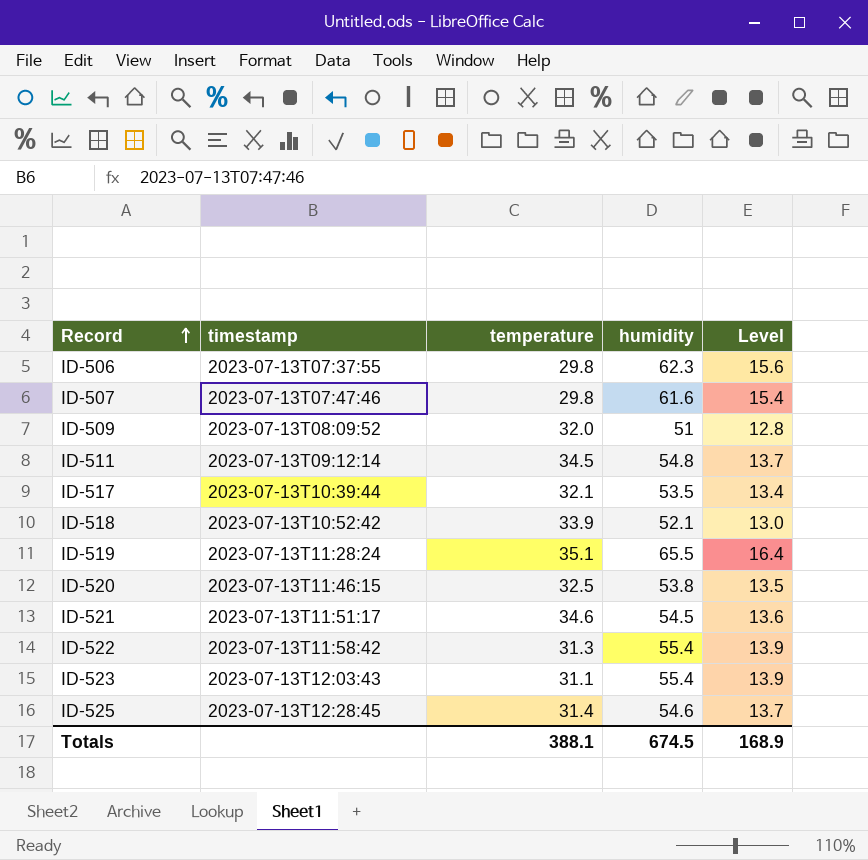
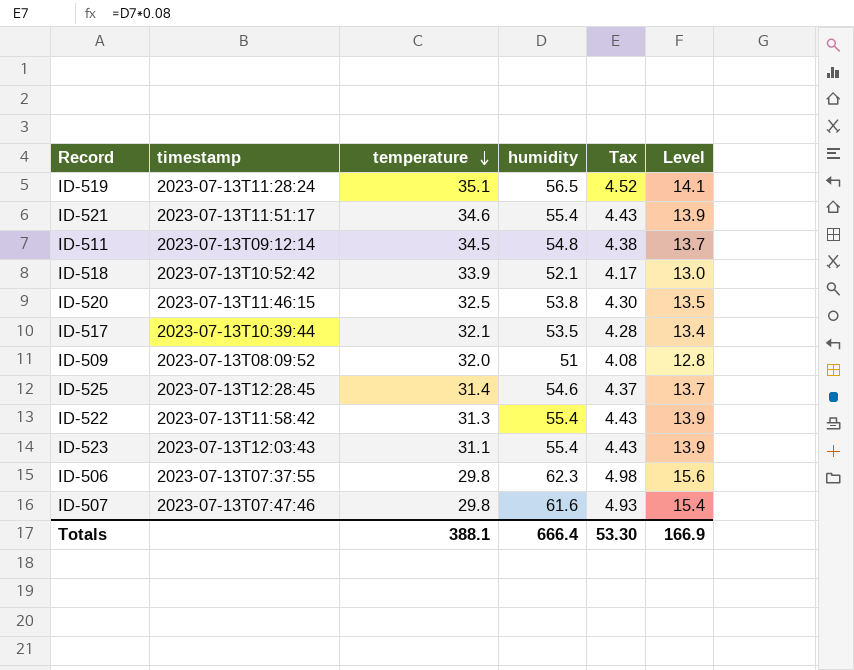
row order: Record ascending -> temperature descending
column Tax | formula: none -> [humidity] * 0.08
ID-519 | humidity: 65.5 -> 56.5
ID-519 | Level: 16.4 -> 14.1
ID-521 | humidity: 54.5 -> 55.4
ID-521 | Level: 13.6 -> 13.9
Totals | humidity: 674.5 -> 666.4
Totals | Level: 168.9 -> 166.9

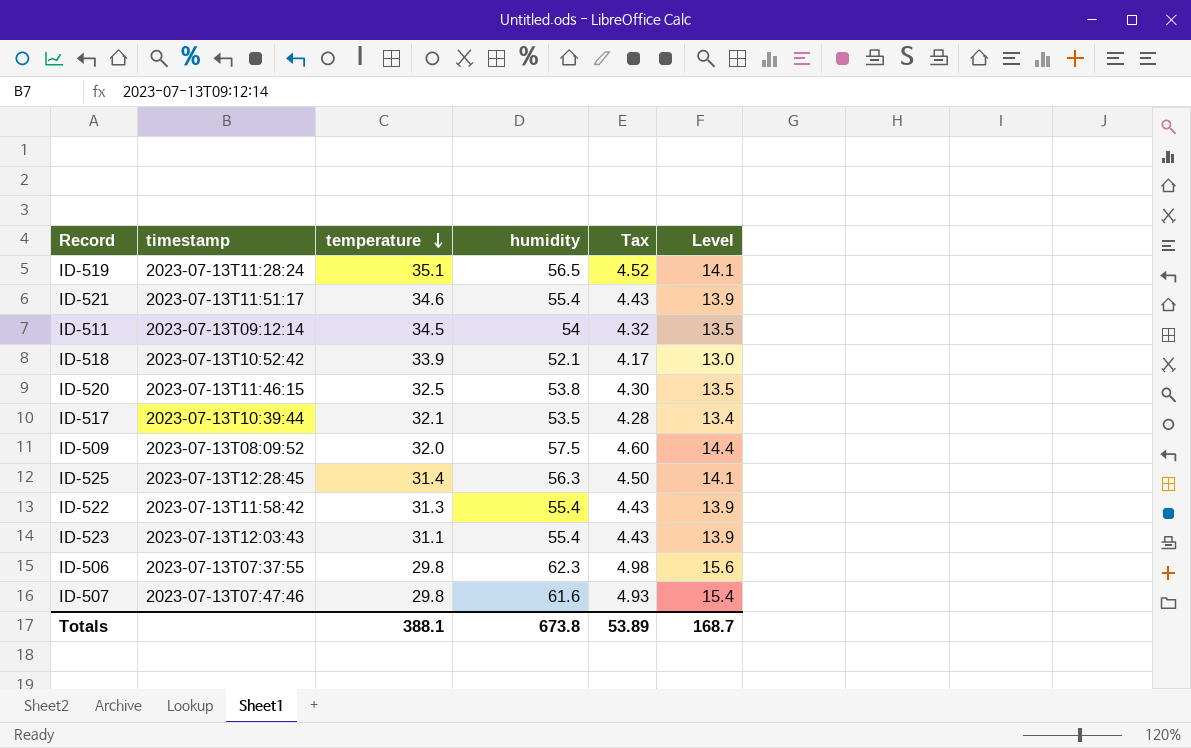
ID-511 | humidity: 54.8 -> 54
ID-511 | Tax: 4.38 -> 4.32
ID-511 | Level: 13.7 -> 13.5
ID-509 | humidity: 51 -> 57.5
ID-509 | Tax: 4.08 -> 4.60
ID-509 | Level: 12.8 -> 14.4
ID-525 | humidity: 54.6 -> 56.3
ID-525 | Tax: 4.37 -> 4.50
ID-525 | Level: 13.7 -> 14.1
Totals | humidity: 666.4 -> 673.8
Totals | Tax: 53.30 -> 53.89
Totals | Level: 166.9 -> 168.7

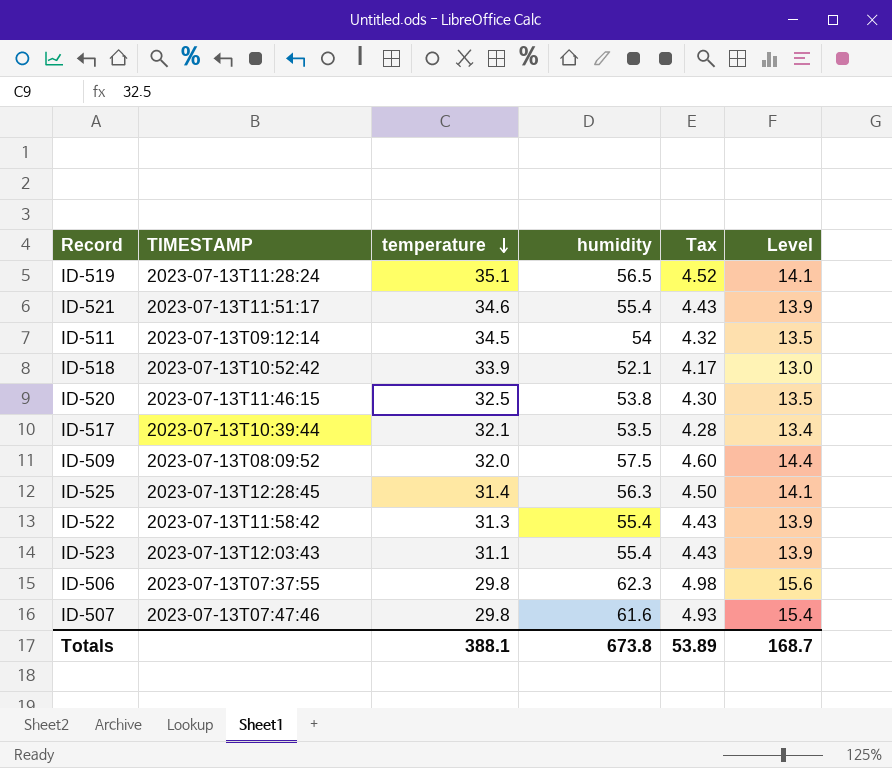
column name: timestamp -> TIMESTAMP

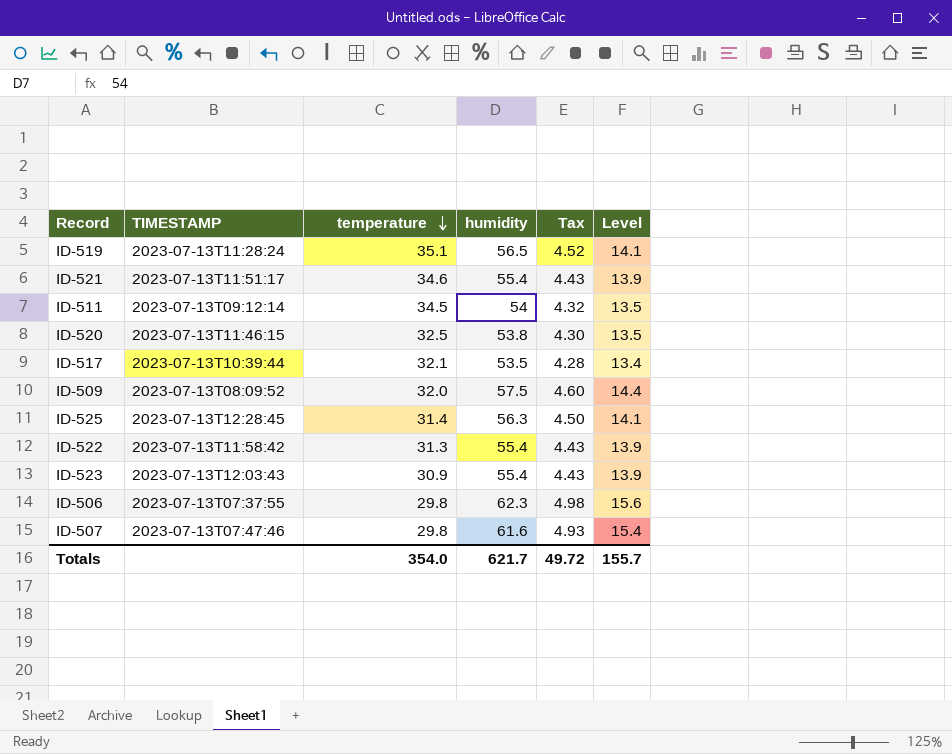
row ID-518: 2023-07-13T10:52:42 | 33.9 | 52.1 | 4.17 | 13.0 -> none
ID-523 | temperature: 31.1 -> 30.9
Totals | temperature: 388.1 -> 354.0
Totals | humidity: 673.8 -> 621.7
Totals | Tax: 53.89 -> 49.72
Totals | Level: 168.7 -> 155.7

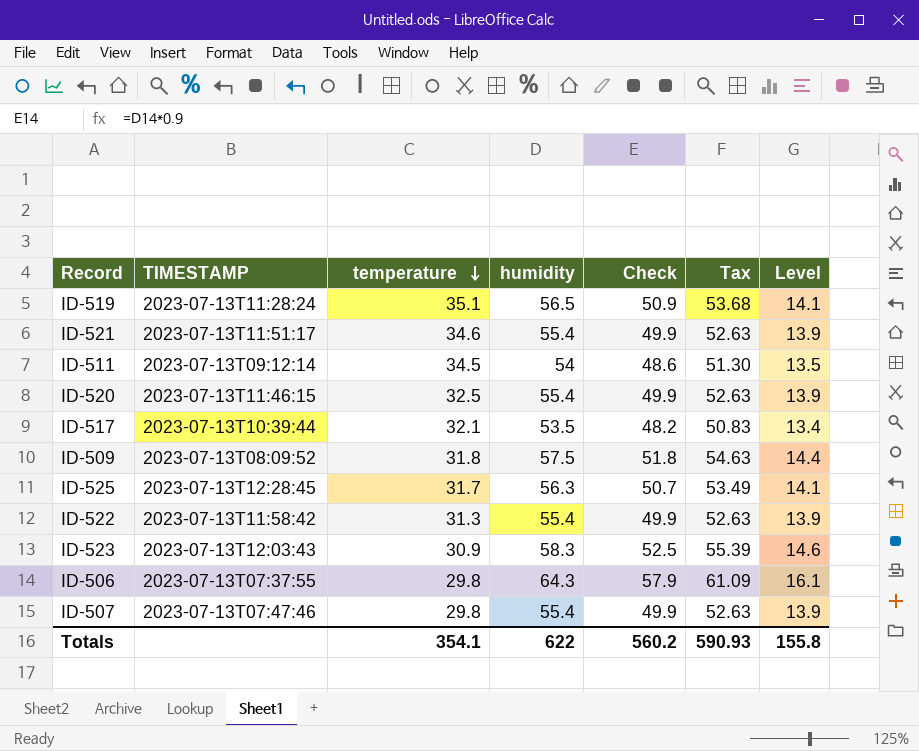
column Check | formula: none -> [humidity] * 0.9
column Tax | formula: [humidity] * 0.08 -> [humidity] * 0.95
ID-520 | humidity: 53.8 -> 55.4
ID-520 | Level: 13.5 -> 13.9
ID-509 | temperature: 32.0 -> 31.8
ID-525 | temperature: 31.4 -> 31.7
ID-523 | humidity: 55.4 -> 58.3
ID-523 | Level: 13.9 -> 14.6
ID-506 | humidity: 62.3 -> 64.3
ID-506 | Level: 15.6 -> 16.1
ID-507 | humidity: 61.6 -> 55.4
ID-507 | Level: 15.4 -> 13.9
Totals | temperature: 354.0 -> 354.1
Totals | humidity: 621.7 -> 622
Totals | Tax: 49.72 -> 590.93
Totals | Level: 155.7 -> 155.8

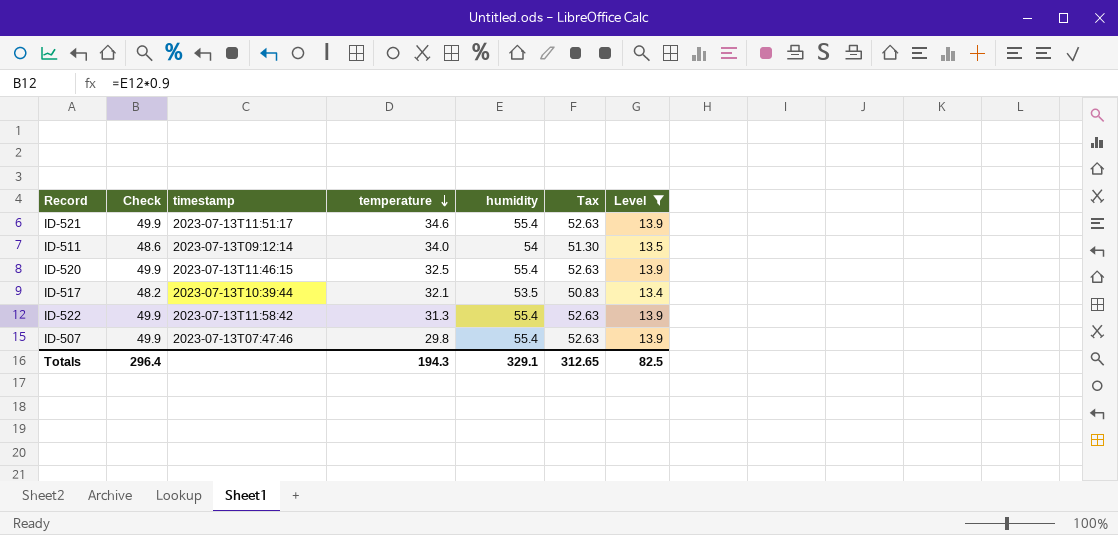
filter: none -> Level <= 13.9
column Check | position: 5 -> 2
column name: TIMESTAMP -> timestamp
ID-511 | temperature: 34.5 -> 34.0
Totals | Check: 560.2 -> 296.4
Totals | temperature: 354.1 -> 194.3
Totals | humidity: 622 -> 329.1
Totals | Tax: 590.93 -> 312.65
Totals | Level: 155.8 -> 82.5

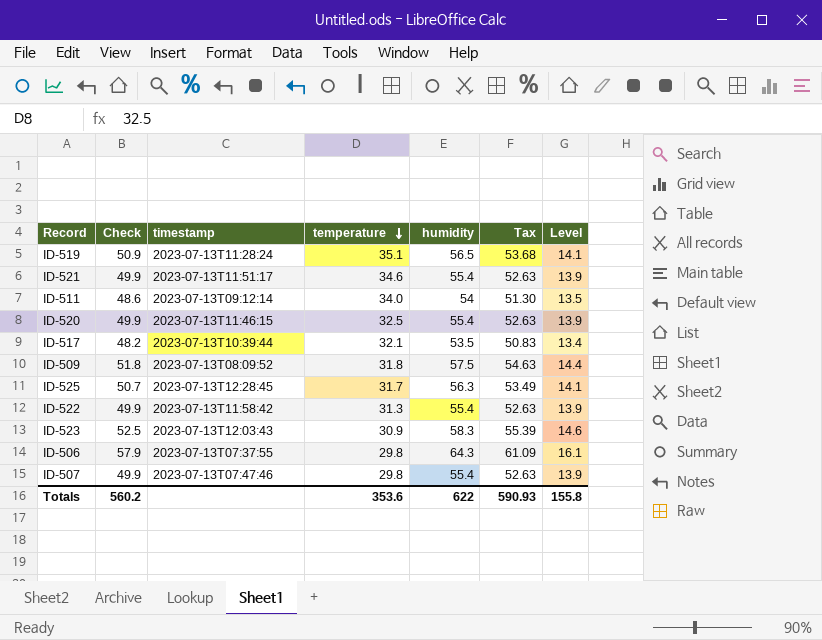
filter: Level <= 13.9 -> none
Totals | Check: 296.4 -> 560.2
Totals | temperature: 194.3 -> 353.6
Totals | humidity: 329.1 -> 622
Totals | Tax: 312.65 -> 590.93
Totals | Level: 82.5 -> 155.8

